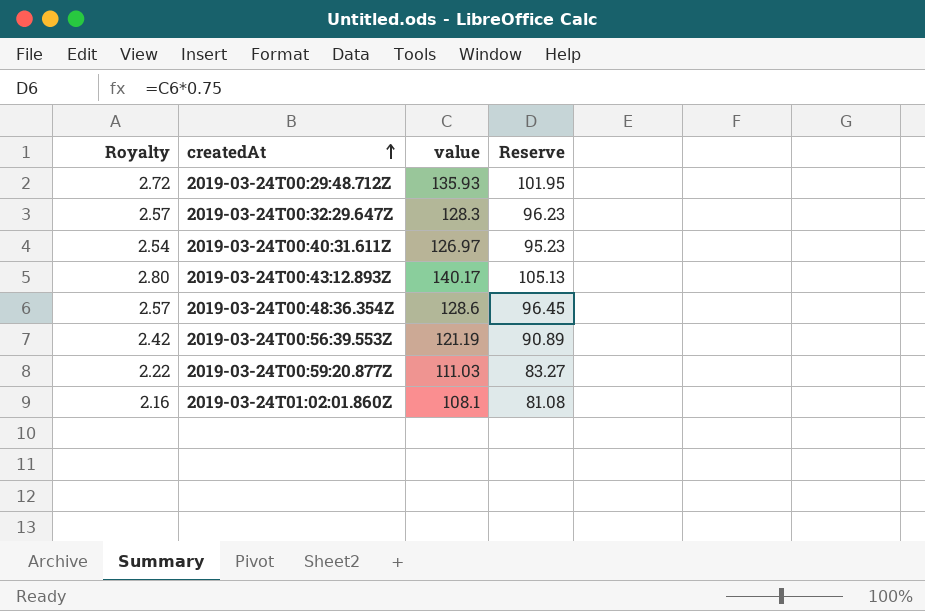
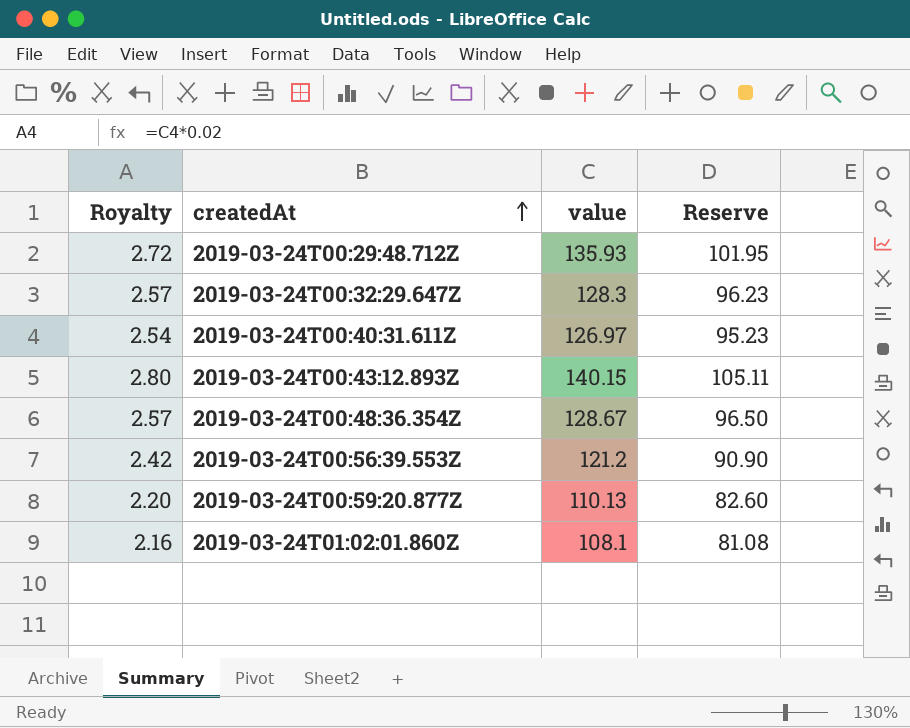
2019-03-24T00:43:12.893Z | value: 140.17 -> 140.15
2019-03-24T00:43:12.893Z | Reserve: 105.13 -> 105.11
2019-03-24T00:48:36.354Z | value: 128.6 -> 128.67
2019-03-24T00:48:36.354Z | Reserve: 96.45 -> 96.50
2019-03-24T00:56:39.553Z | value: 121.19 -> 121.2
2019-03-24T00:56:39.553Z | Reserve: 90.89 -> 90.90
2019-03-24T00:59:20.877Z | Royalty: 2.22 -> 2.20
2019-03-24T00:59:20.877Z | value: 111.03 -> 110.13
2019-03-24T00:59:20.877Z | Reserve: 83.27 -> 82.60

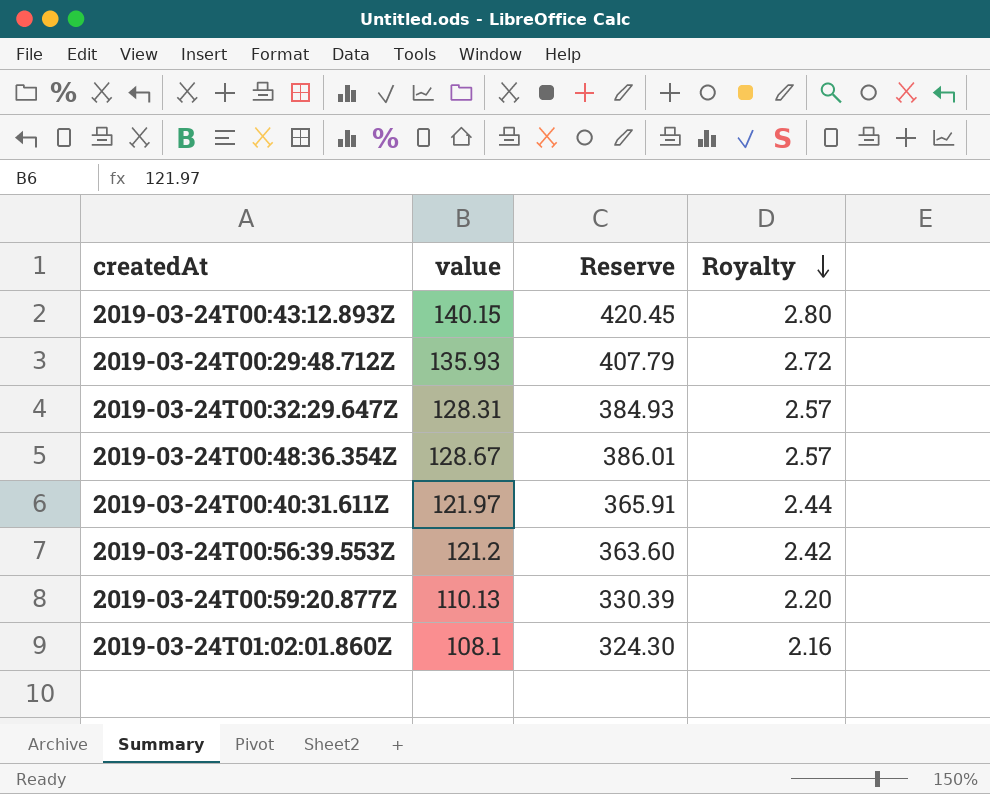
row order: createdAt ascending -> Royalty descending
column Reserve | formula: [value] * 0.75 -> [value] * 3
column Royalty | position: 1 -> 4
2019-03-24T00:32:29.647Z | value: 128.3 -> 128.31
2019-03-24T00:40:31.611Z | value: 126.97 -> 121.97
2019-03-24T00:40:31.611Z | Royalty: 2.54 -> 2.44

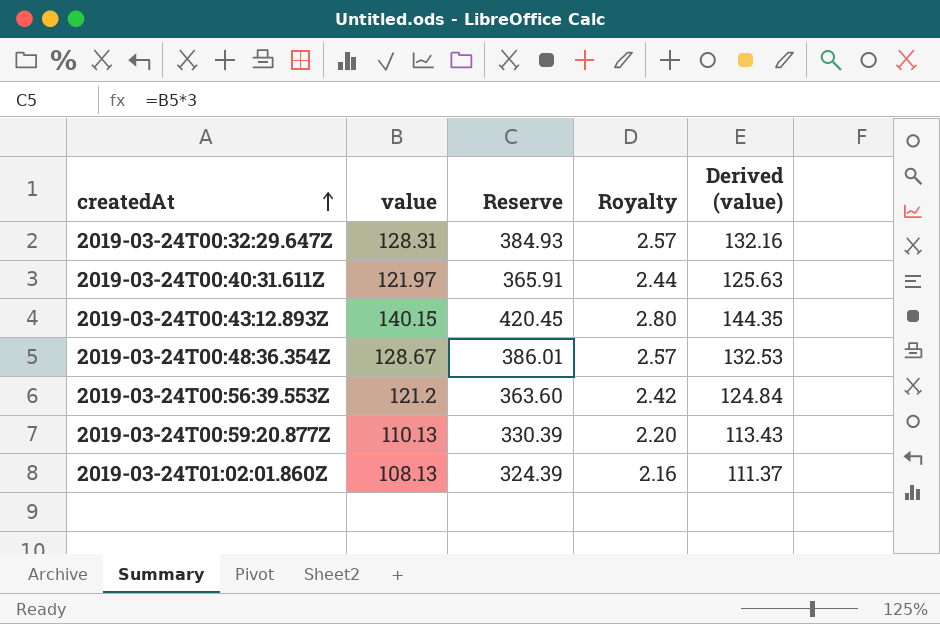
row order: Royalty descending -> createdAt ascending
column Derived (value) | formula: none -> [value] * 1.03
row 2019-03-24T00:29:48.712Z: 135.93 | 407.79 | 2.72 -> none
2019-03-24T01:02:01.860Z | value: 108.1 -> 108.13
2019-03-24T01:02:01.860Z | Reserve: 324.30 -> 324.39

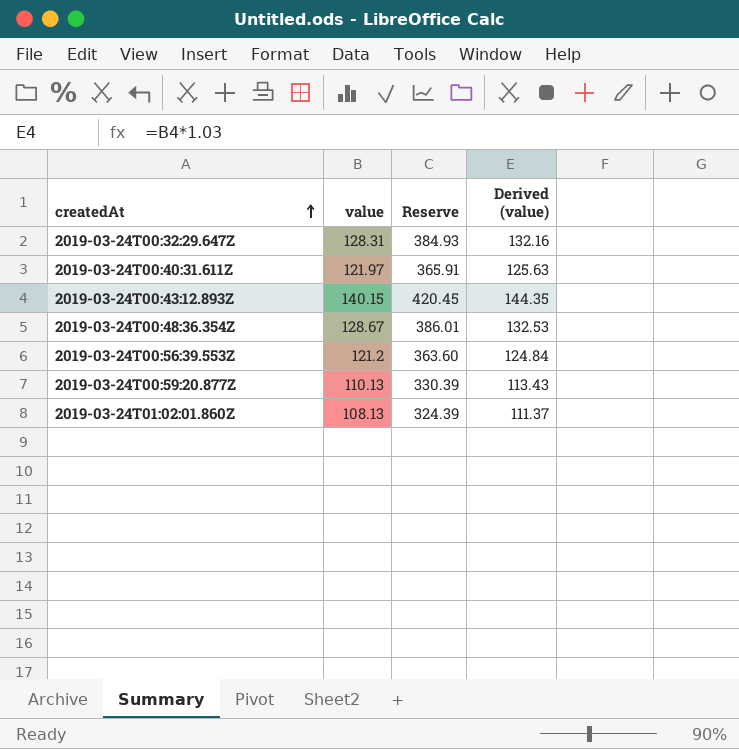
column Royalty | formula: [value] * 0.02 -> none

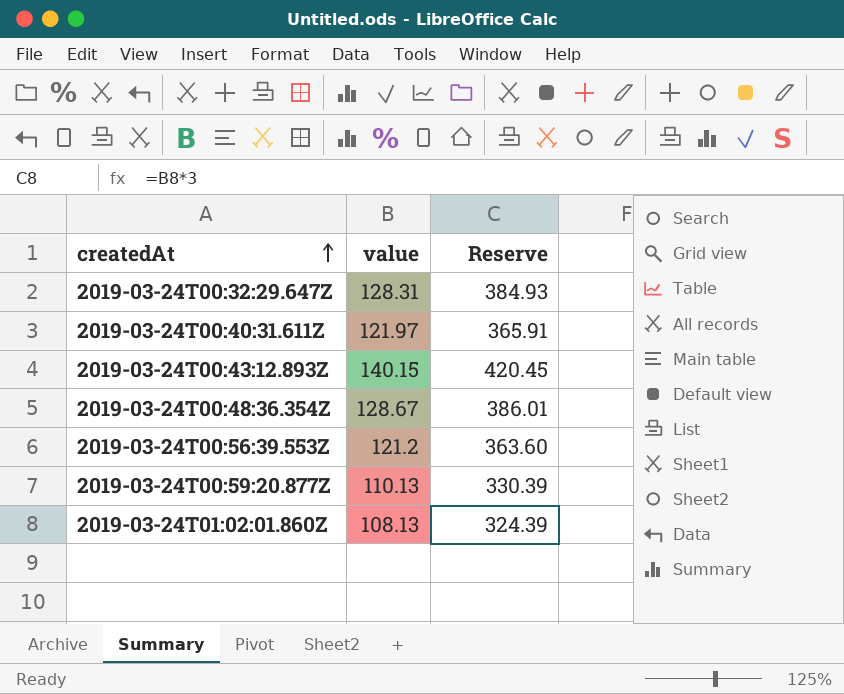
column Derived (value) | formula: [value] * 1.03 -> none

